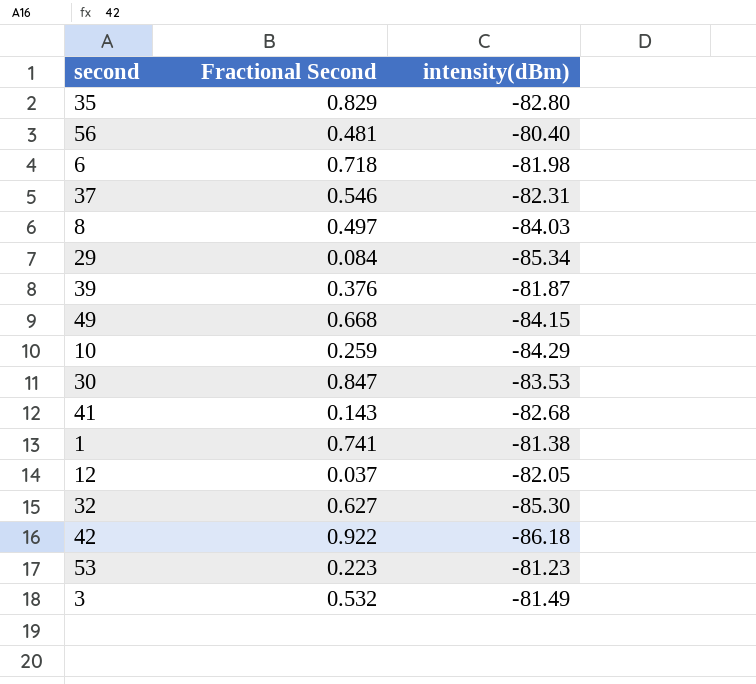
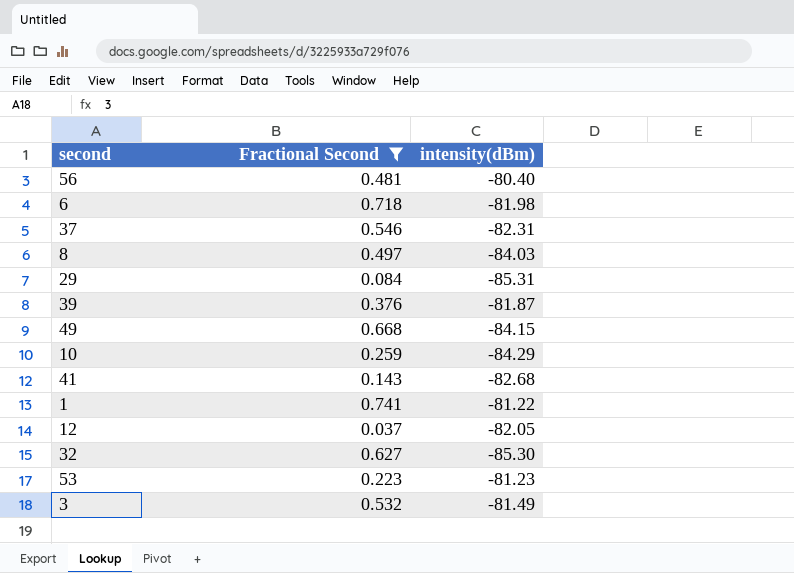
filter: none -> Fractional Second <= 0.741
29 | intensity(dBm): -85.34 -> -85.31
1 | intensity(dBm): -81.38 -> -81.22

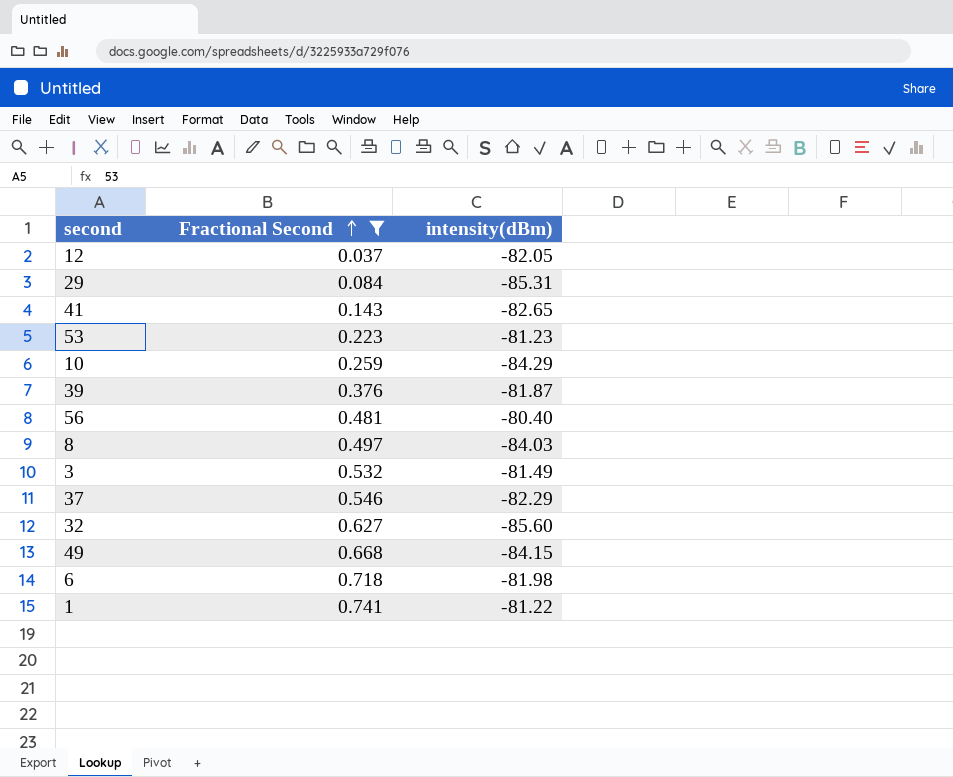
row order: none -> Fractional Second ascending
41 | intensity(dBm): -82.68 -> -82.65
37 | intensity(dBm): -82.31 -> -82.29
32 | intensity(dBm): -85.30 -> -85.60

